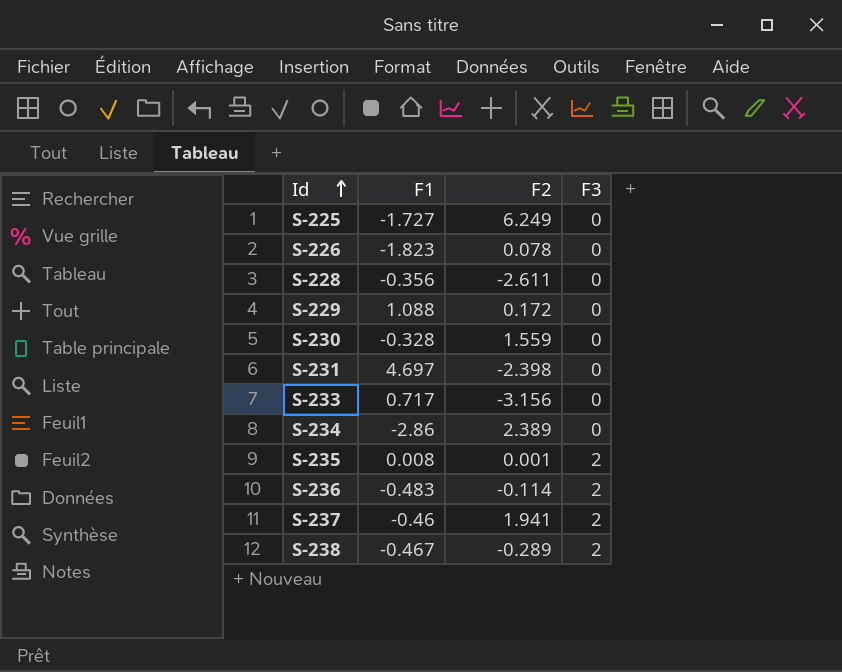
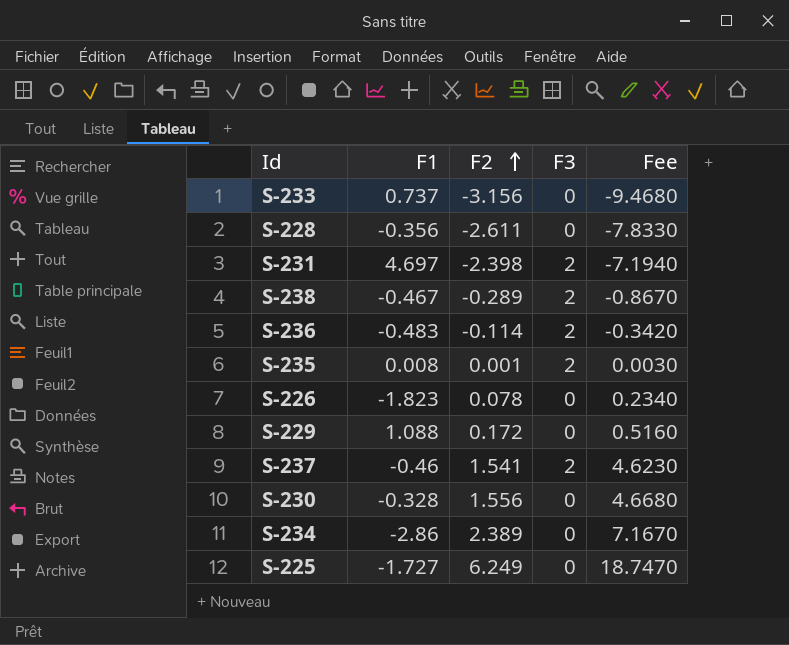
row order: Id ascending -> F2 ascending
column Fee | formula: none -> [F2] * 3
S-233 | F1: 0.717 -> 0.737
S-231 | F3: 0 -> 2
S-237 | F2: 1.941 -> 1.541
S-230 | F2: 1.559 -> 1.556

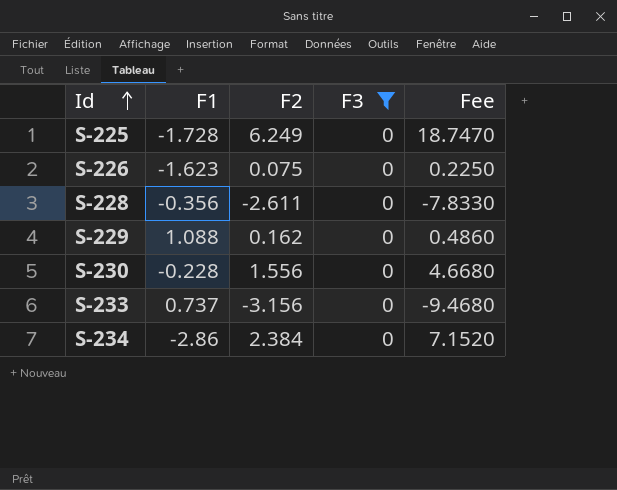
filter: none -> F3 = 0
row order: F2 ascending -> Id ascending
S-225 | F1: -1.727 -> -1.728
S-226 | F1: -1.823 -> -1.623
S-226 | F2: 0.078 -> 0.075
S-226 | Fee: 0.2340 -> 0.2250
S-229 | F2: 0.172 -> 0.162
S-229 | Fee: 0.5160 -> 0.4860
S-230 | F1: -0.328 -> -0.228
S-234 | F2: 2.389 -> 2.384
S-234 | Fee: 7.1670 -> 7.1520

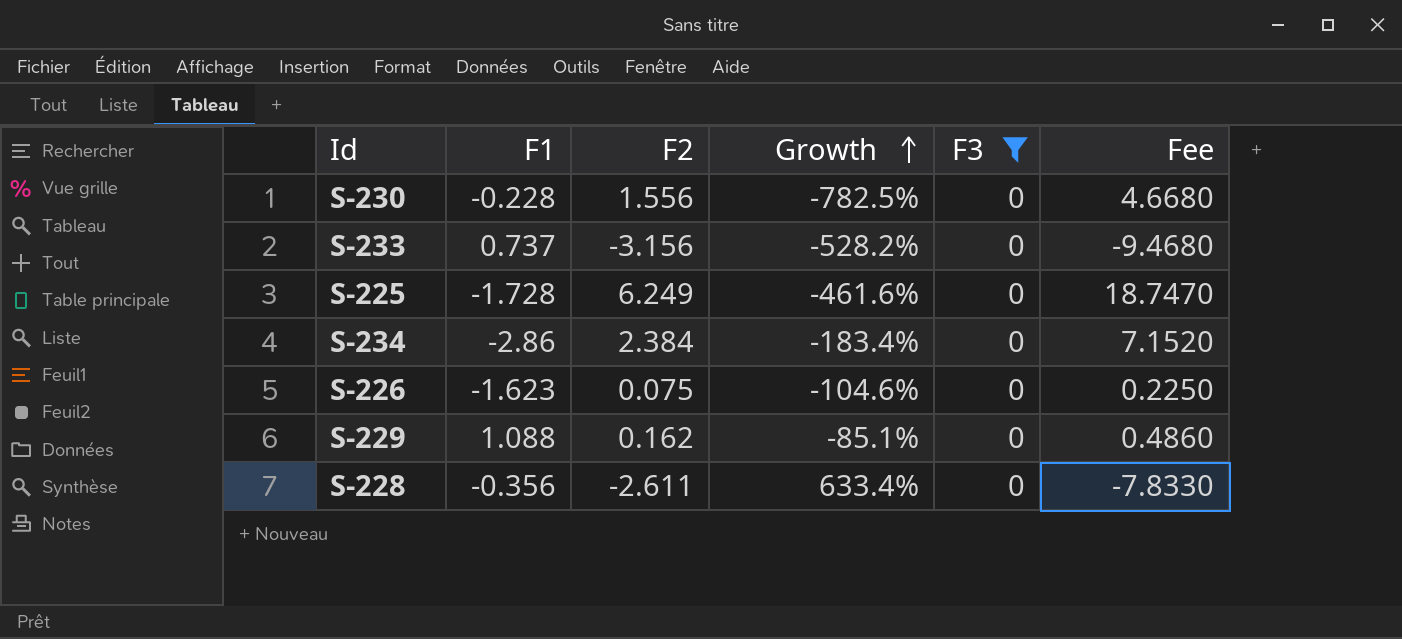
row order: Id ascending -> Growth ascending
column Growth | formula: none -> ([F2] - [F1]) / [F1]

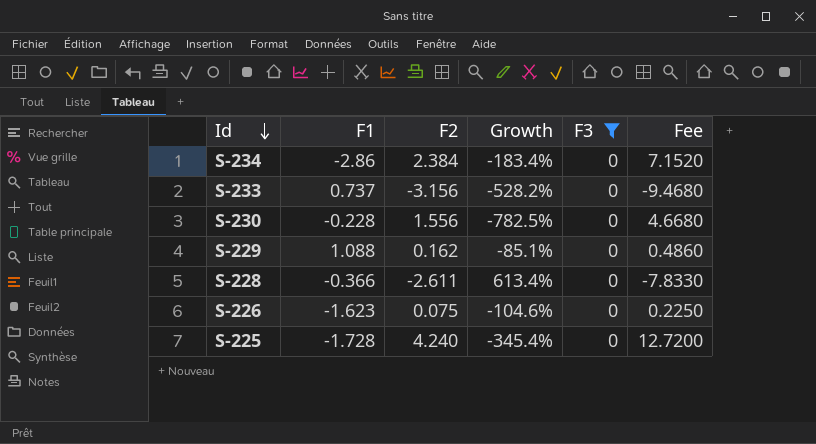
row order: Growth ascending -> Id descending
S-228 | F1: -0.356 -> -0.366
S-228 | Growth: 633.4% -> 613.4%
S-225 | F2: 6.249 -> 4.240
S-225 | Growth: -461.6% -> -345.4%
S-225 | Fee: 18.7470 -> 12.7200

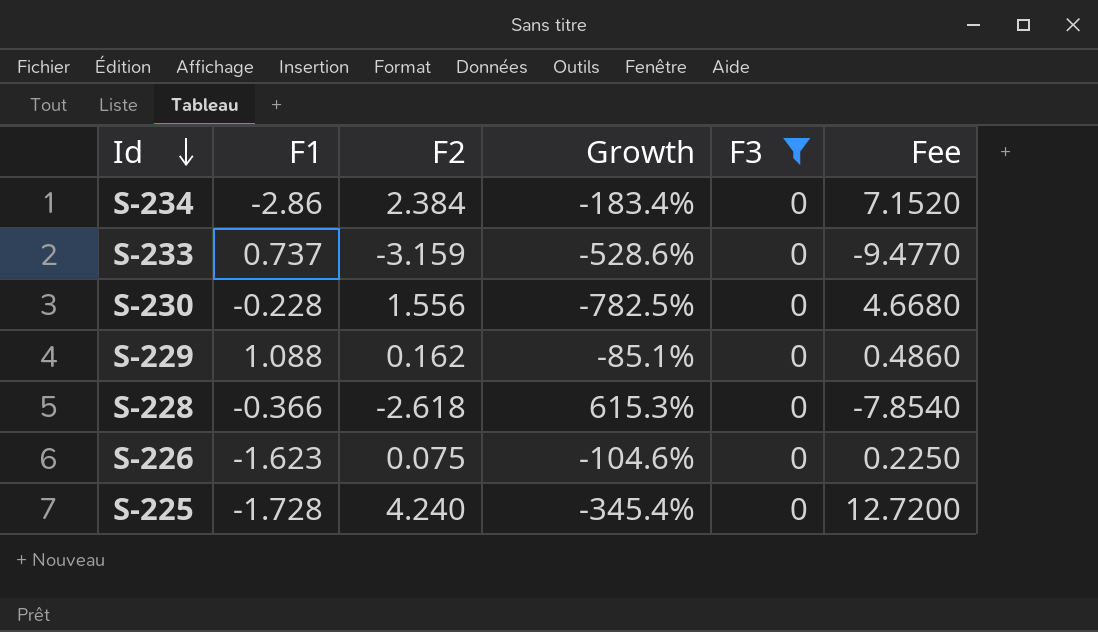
S-233 | F2: -3.156 -> -3.159
S-233 | Growth: -528.2% -> -528.6%
S-233 | Fee: -9.4680 -> -9.4770
S-228 | F2: -2.611 -> -2.618
S-228 | Growth: 613.4% -> 615.3%
S-228 | Fee: -7.8330 -> -7.8540

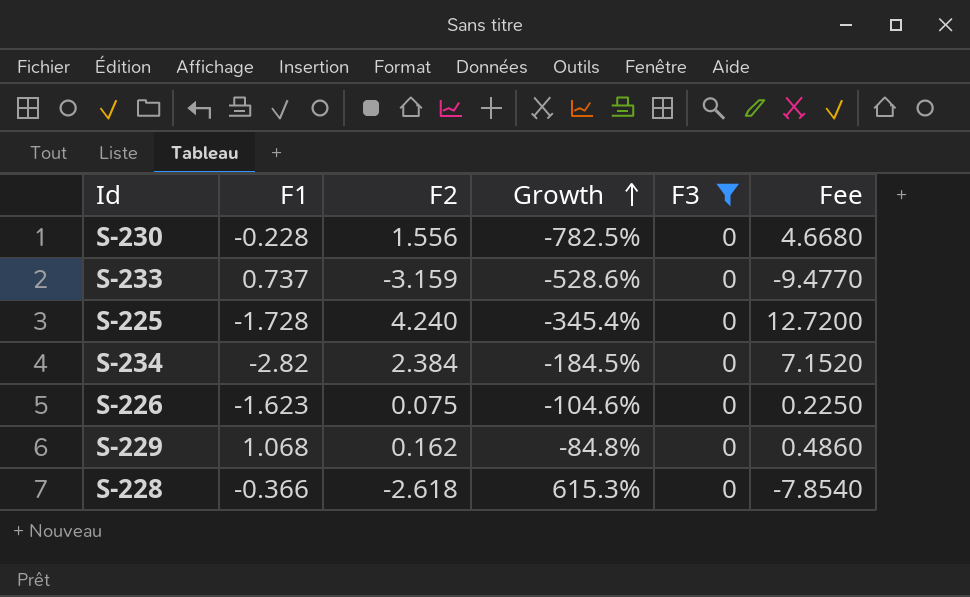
row order: Id descending -> Growth ascending
S-234 | F1: -2.86 -> -2.82
S-234 | Growth: -183.4% -> -184.5%
S-229 | F1: 1.088 -> 1.068
S-229 | Growth: -85.1% -> -84.8%

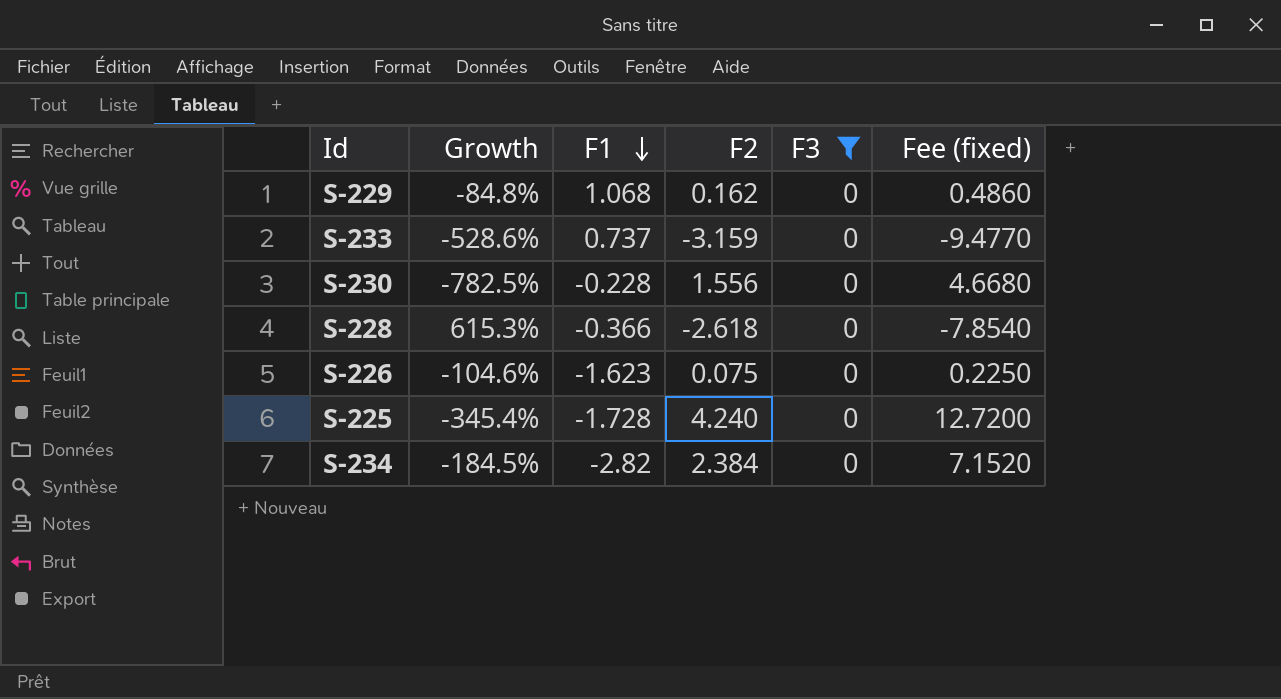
row order: Growth ascending -> F1 descending
column Growth | position: 4 -> 2
column name: Fee -> Fee (fixed)

